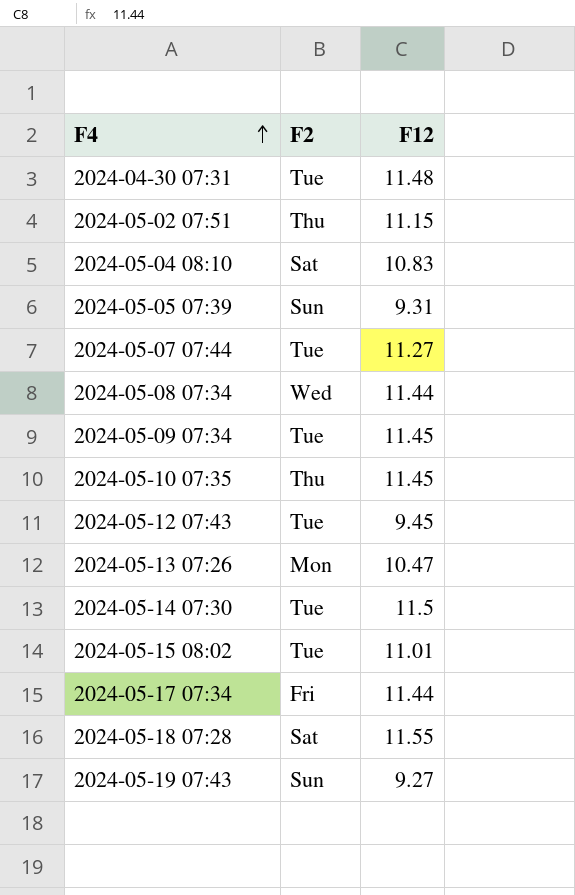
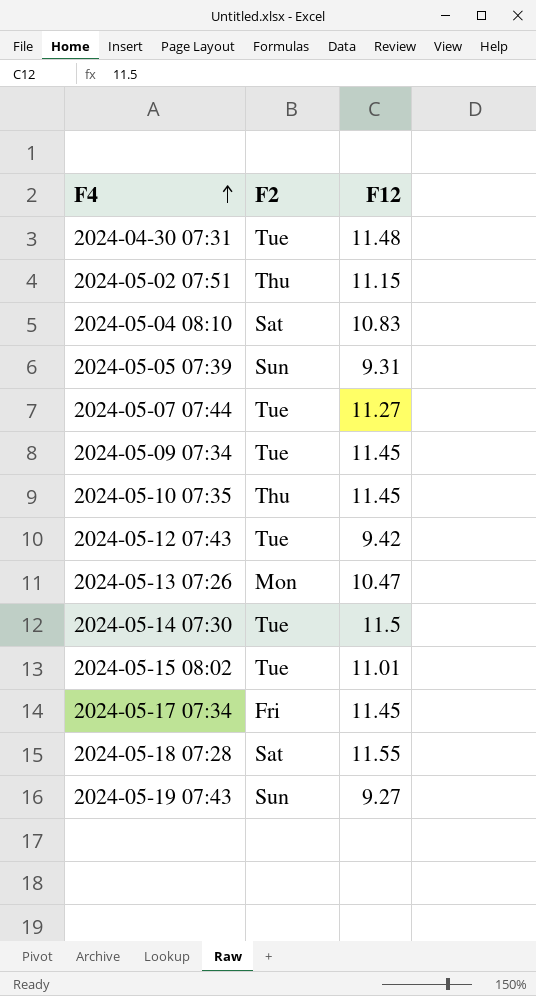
row 2024-05-08 07:34: Wed | 11.44 -> none
2024-05-12 07:43 | F12: 9.45 -> 9.42
2024-05-17 07:34 | F12: 11.44 -> 11.45

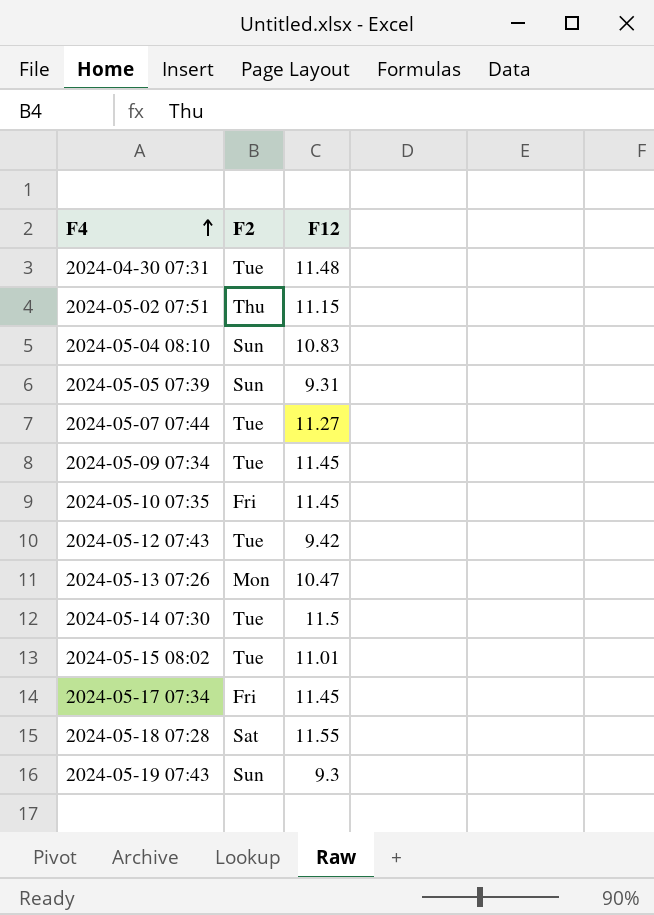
2024-05-04 08:10 | F2: Sat -> Sun
2024-05-10 07:35 | F2: Thu -> Fri
2024-05-19 07:43 | F12: 9.27 -> 9.3

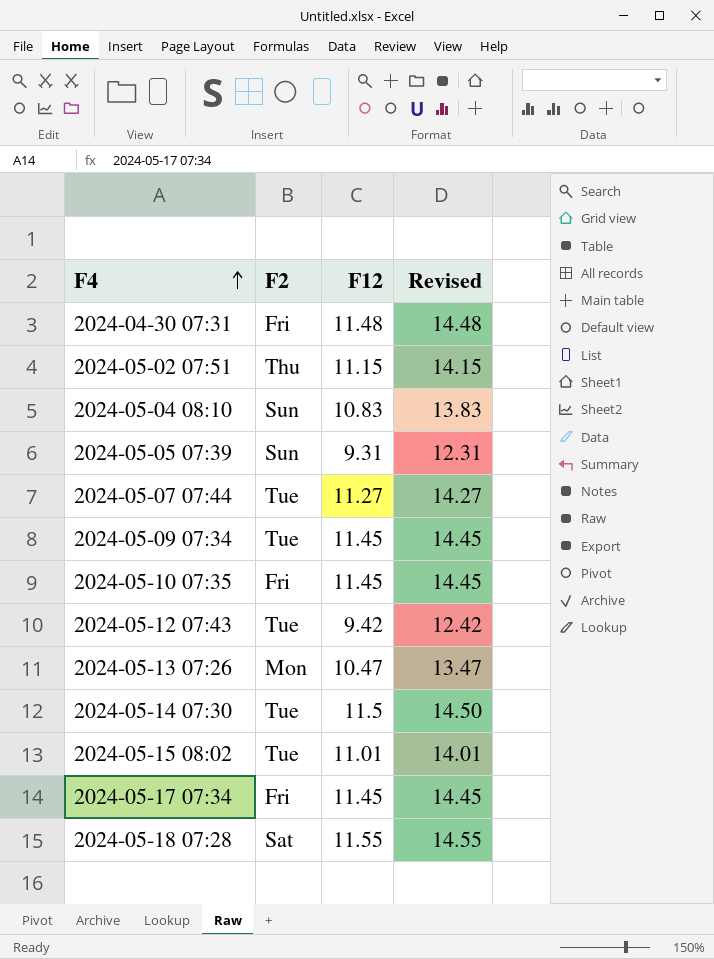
column Revised | formula: none -> [F12] + 3
row 2024-05-19 07:43: Sun | 9.3 -> none
2024-04-30 07:31 | F2: Tue -> Fri

